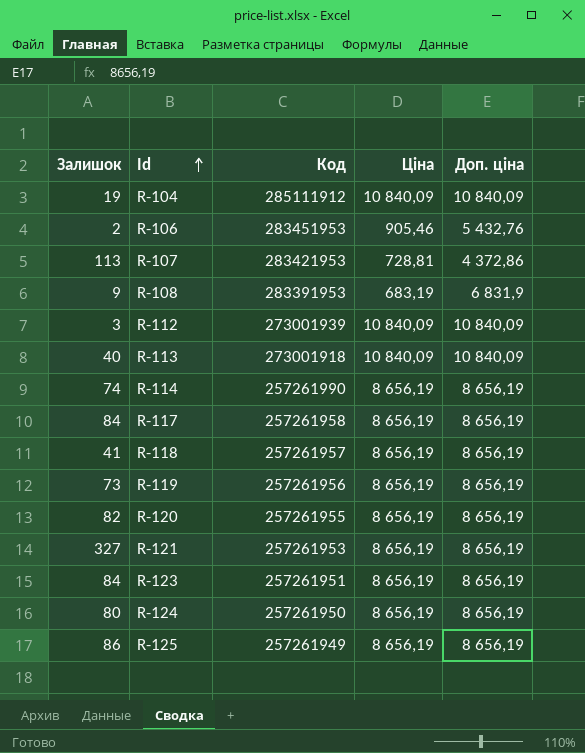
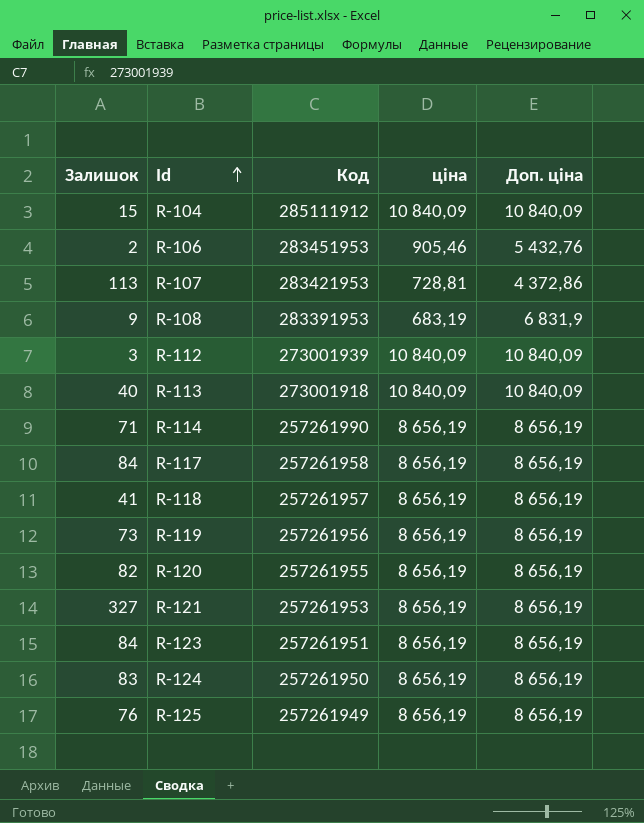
column name: Ціна -> ціна
R-104 | Залишок: 19 -> 15
R-114 | Залишок: 74 -> 71
R-124 | Залишок: 80 -> 83
R-125 | Залишок: 86 -> 76

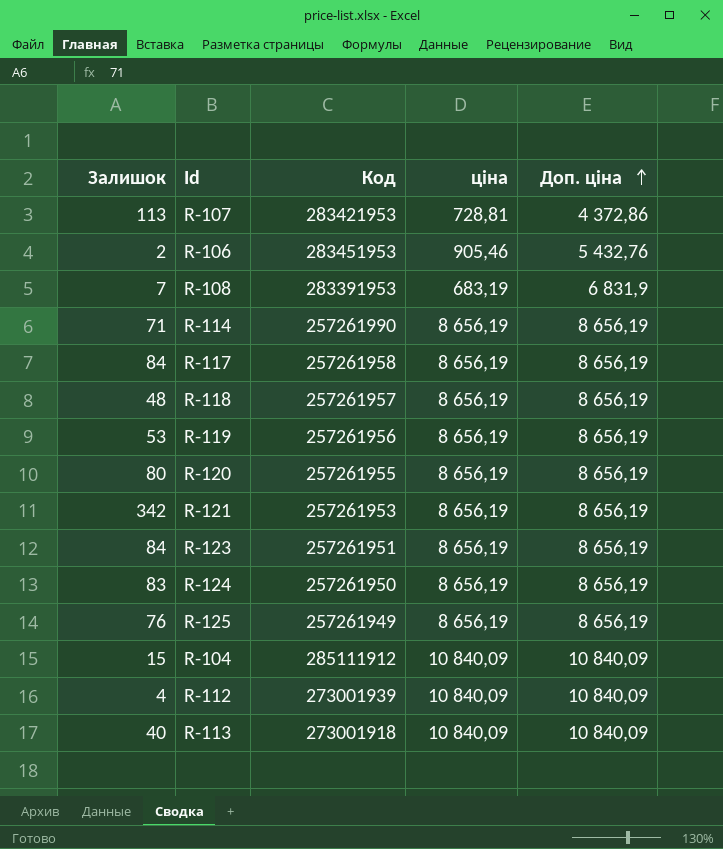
row order: Id ascending -> Доп. ціна ascending
R-108 | Залишок: 9 -> 7
R-118 | Залишок: 41 -> 48
R-119 | Залишок: 73 -> 53
R-120 | Залишок: 82 -> 80
R-121 | Залишок: 327 -> 342
R-112 | Залишок: 3 -> 4

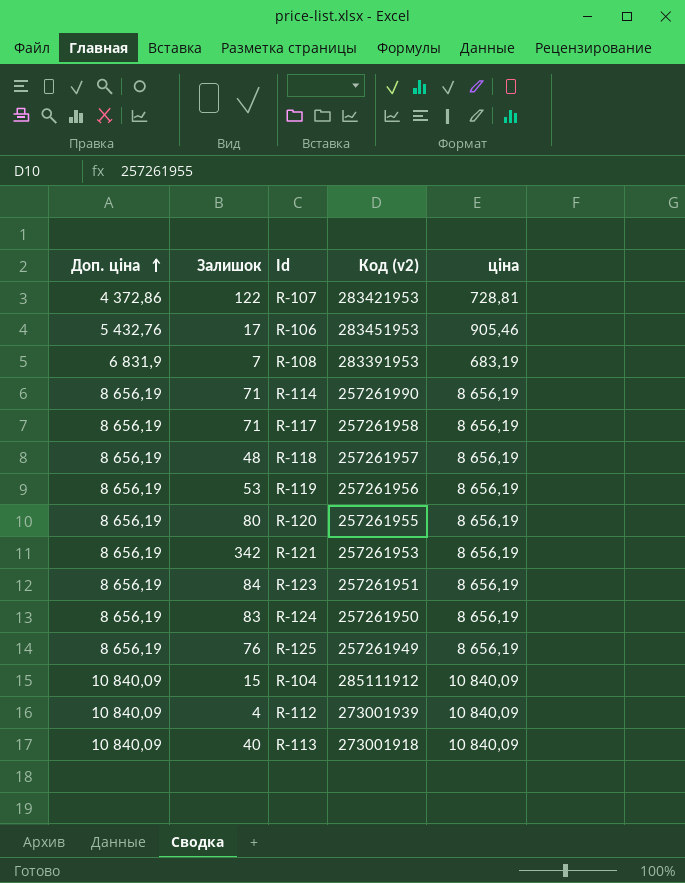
column Доп. ціна | position: 5 -> 1
column name: Код -> Код (v2)
R-107 | Залишок: 113 -> 122
R-106 | Залишок: 2 -> 17
R-117 | Залишок: 84 -> 71

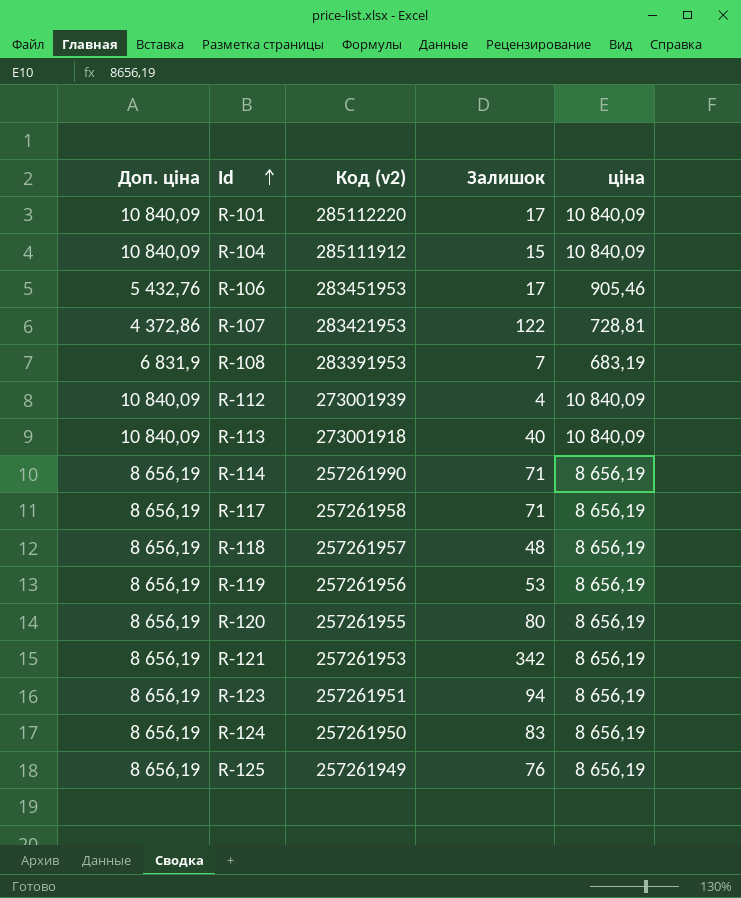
row order: Доп. ціна ascending -> Id ascending
column Залишок | position: 2 -> 4
row R-101: none -> 10 840,09 | 285112220 | 17 | 10 840,09
R-123 | Залишок: 84 -> 94

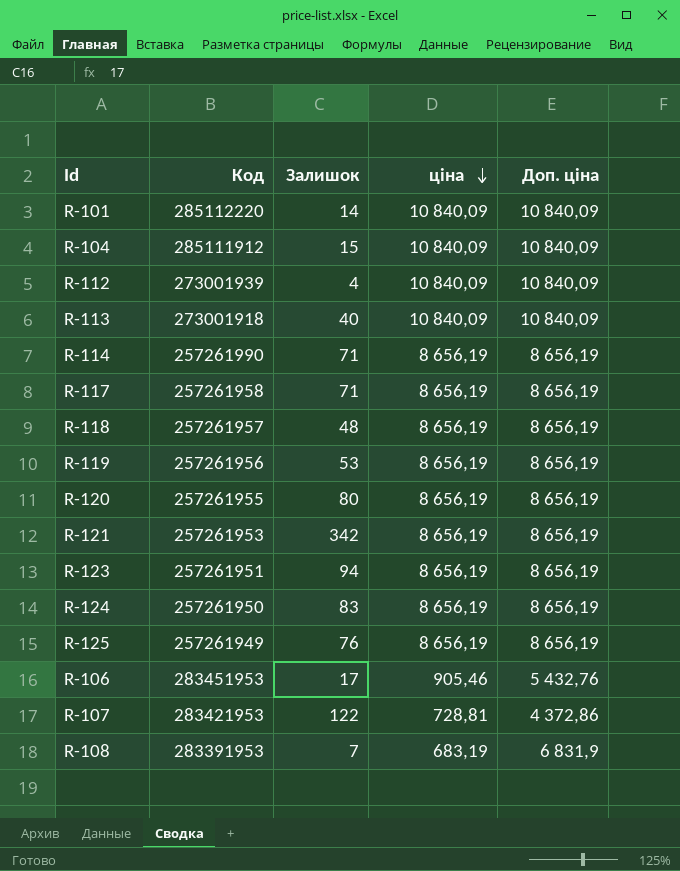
row order: Id ascending -> ціна descending
column name: Код (v2) -> Код
column Доп. ціна | position: 1 -> 5
R-101 | Залишок: 17 -> 14

